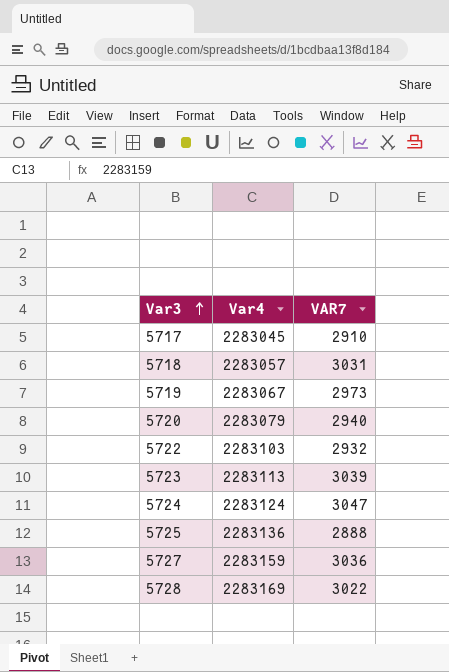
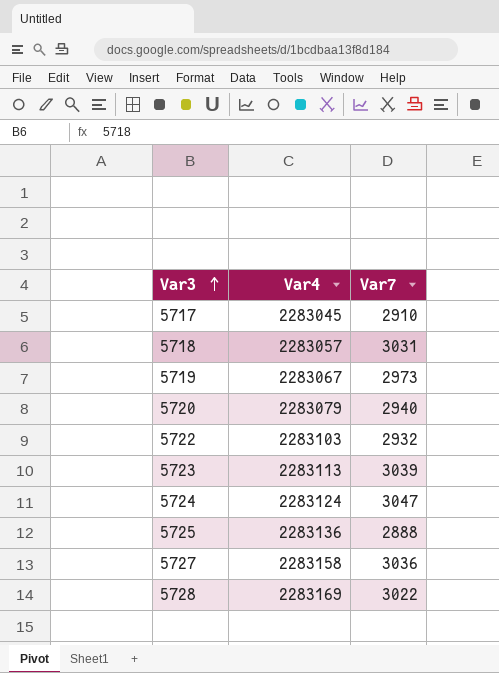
column name: VAR7 -> Var7
5727 | Var4: 2283159 -> 2283158

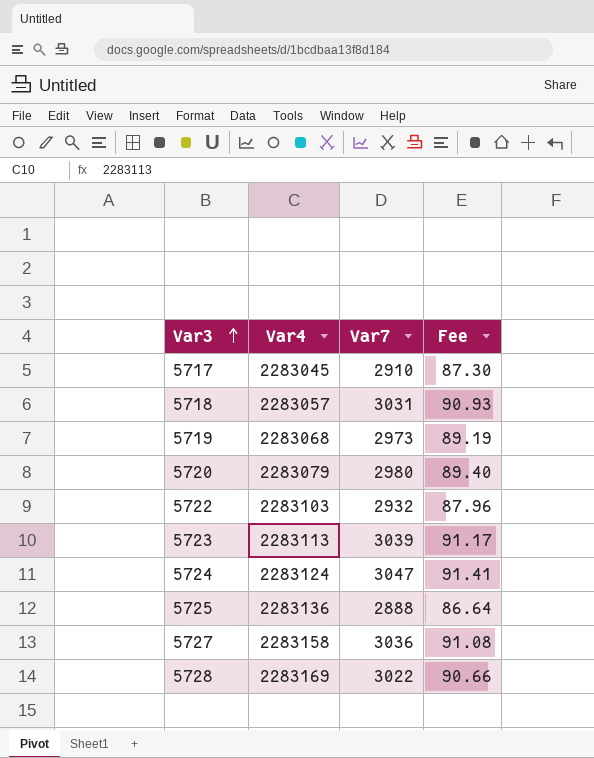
column Fee | formula: none -> [Var7] * 0.03
5719 | Var4: 2283067 -> 2283068
5720 | Var7: 2940 -> 2980

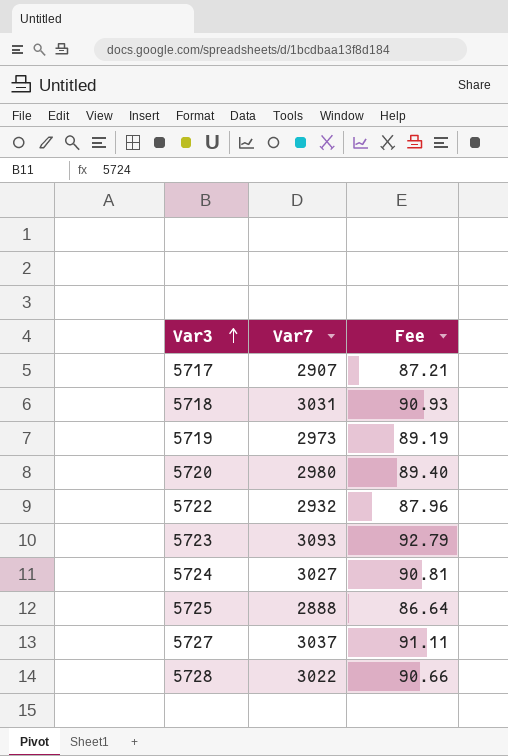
column Var4 | position: 2 -> none
5717 | Var7: 2910 -> 2907
5717 | Fee: 87.30 -> 87.21
5723 | Var7: 3039 -> 3093
5723 | Fee: 91.17 -> 92.79
5724 | Var7: 3047 -> 3027
5724 | Fee: 91.41 -> 90.81
5727 | Var7: 3036 -> 3037
5727 | Fee: 91.08 -> 91.11

